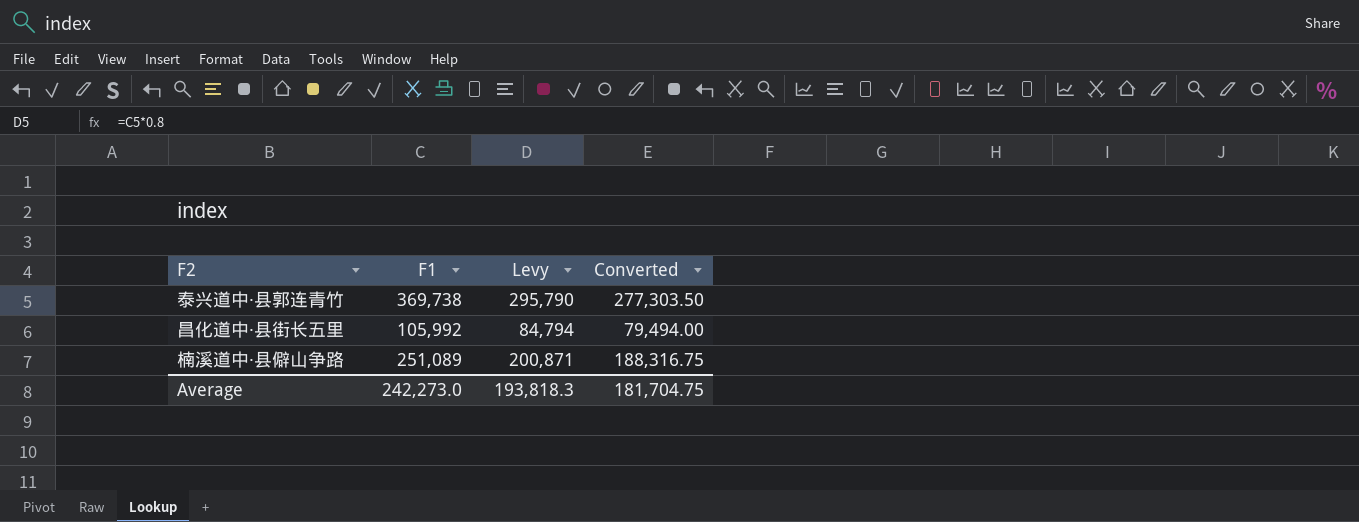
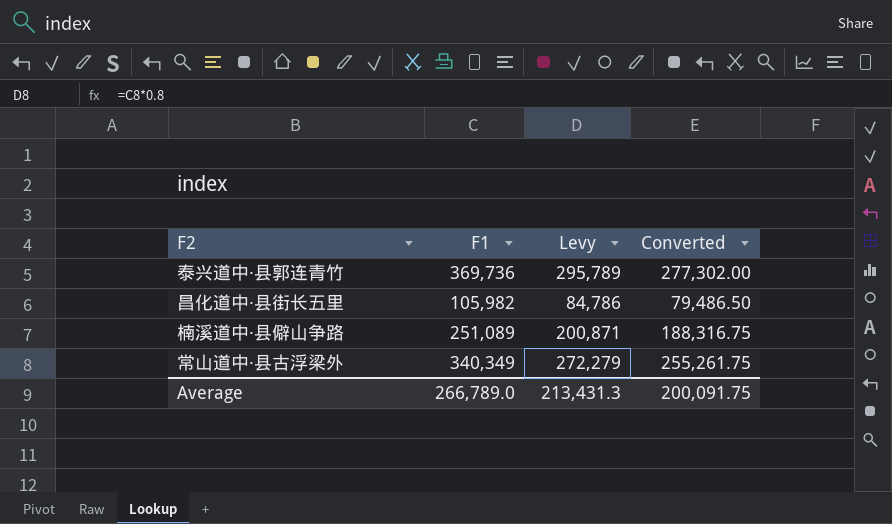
泰兴道中·县郭连青竹 | F1: 369,738 -> 369,736
泰兴道中·县郭连青竹 | Levy: 295,790 -> 295,789
泰兴道中·县郭连青竹 | Converted: 277,303.50 -> 277,302.00
昌化道中·县街长五里 | F1: 105,992 -> 105,982
昌化道中·县街长五里 | Levy: 84,794 -> 84,786
昌化道中·县街长五里 | Converted: 79,494.00 -> 79,486.50
row 常山道中·县古浮梁外: none -> 340,349 | 272,279 | 255,261.75
Average | F1: 242,273.0 -> 266,789.0
Average | Levy: 193,818.3 -> 213,431.3
Average | Converted: 181,704.75 -> 200,091.75

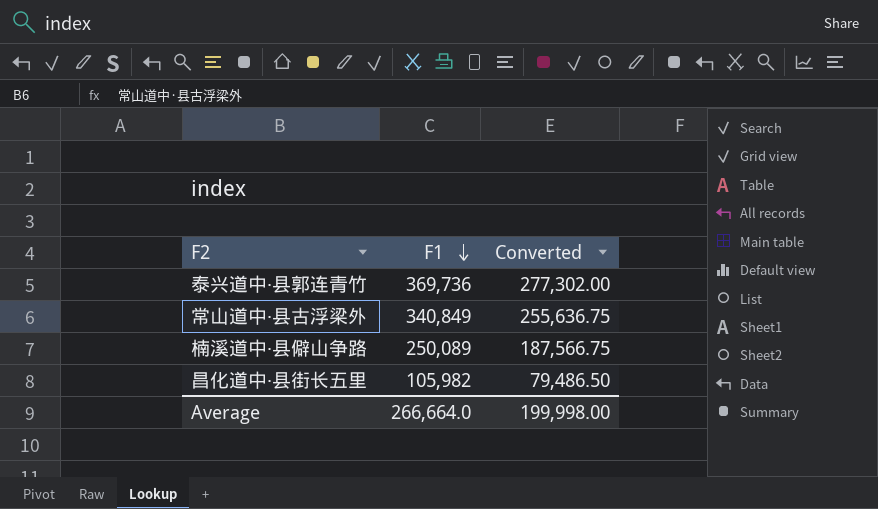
row order: none -> F1 descending
column Levy | formula: [F1] * 0.8 -> none
常山道中·县古浮梁外 | F1: 340,349 -> 340,849
常山道中·县古浮梁外 | Converted: 255,261.75 -> 255,636.75
楠溪道中·县僻山争路 | F1: 251,089 -> 250,089
楠溪道中·县僻山争路 | Converted: 188,316.75 -> 187,566.75
Average | F1: 266,789.0 -> 266,664.0
Average | Converted: 200,091.75 -> 199,998.00

